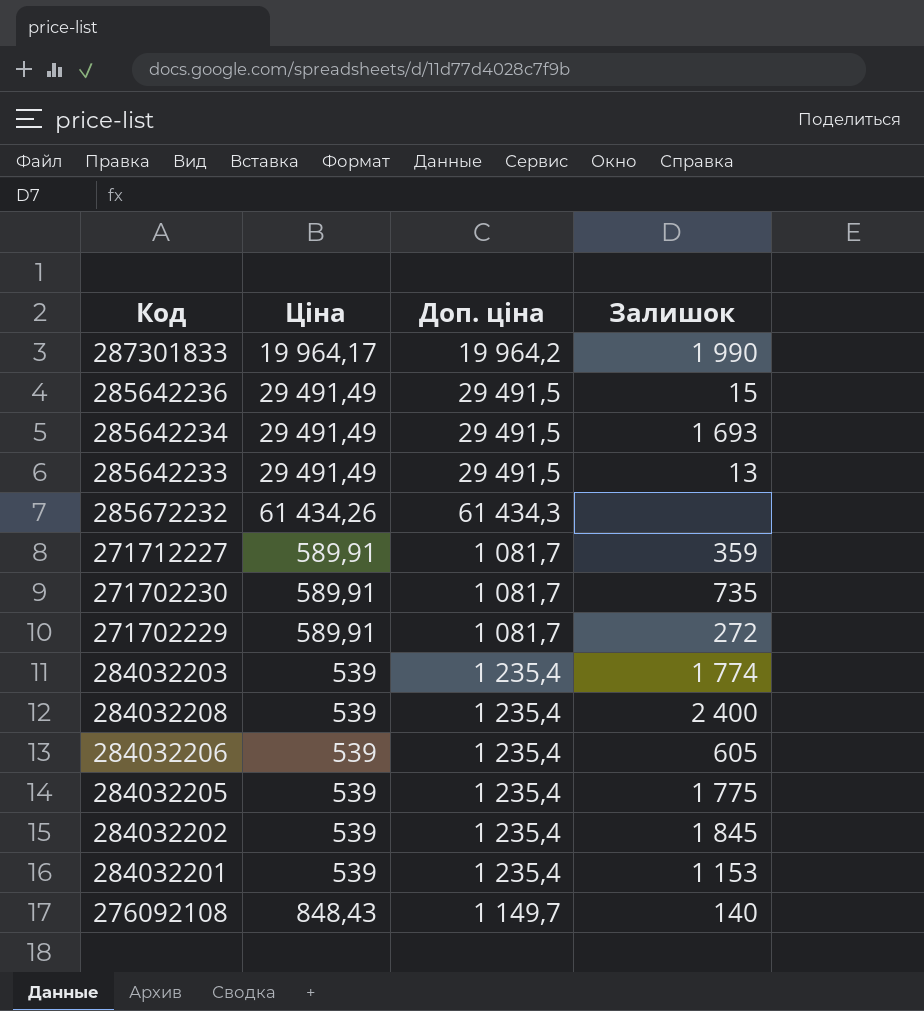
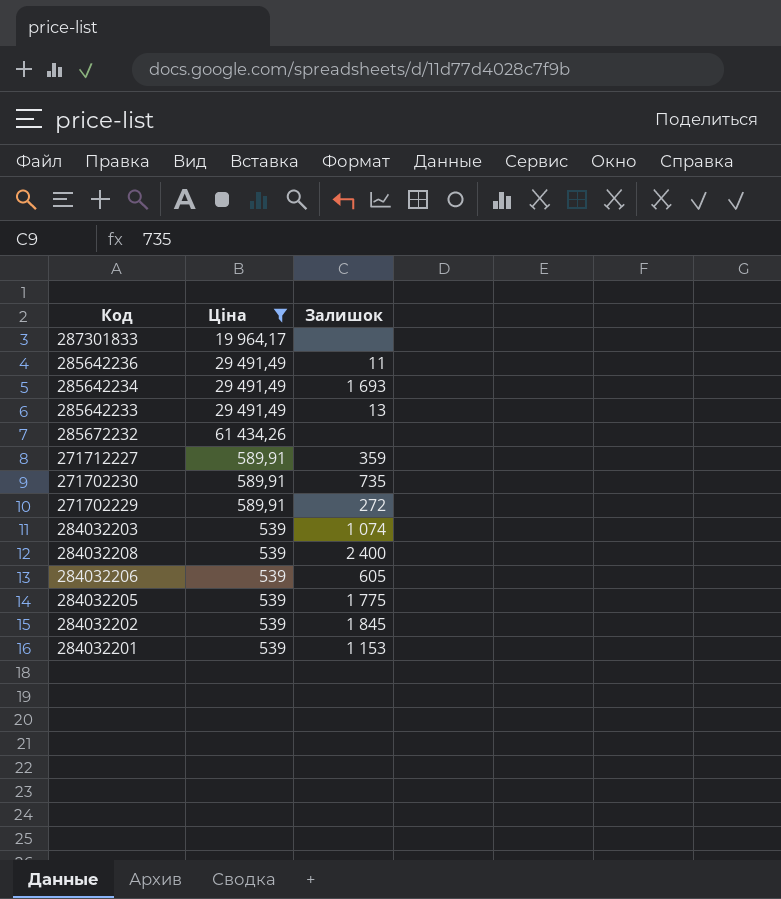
filter: none -> Ціна != 848,43
column Доп. ціна | position: 3 -> none
287301833 | Залишок: 1 990 -> none
285642236 | Залишок: 15 -> 11
284032203 | Залишок: 1 774 -> 1 074

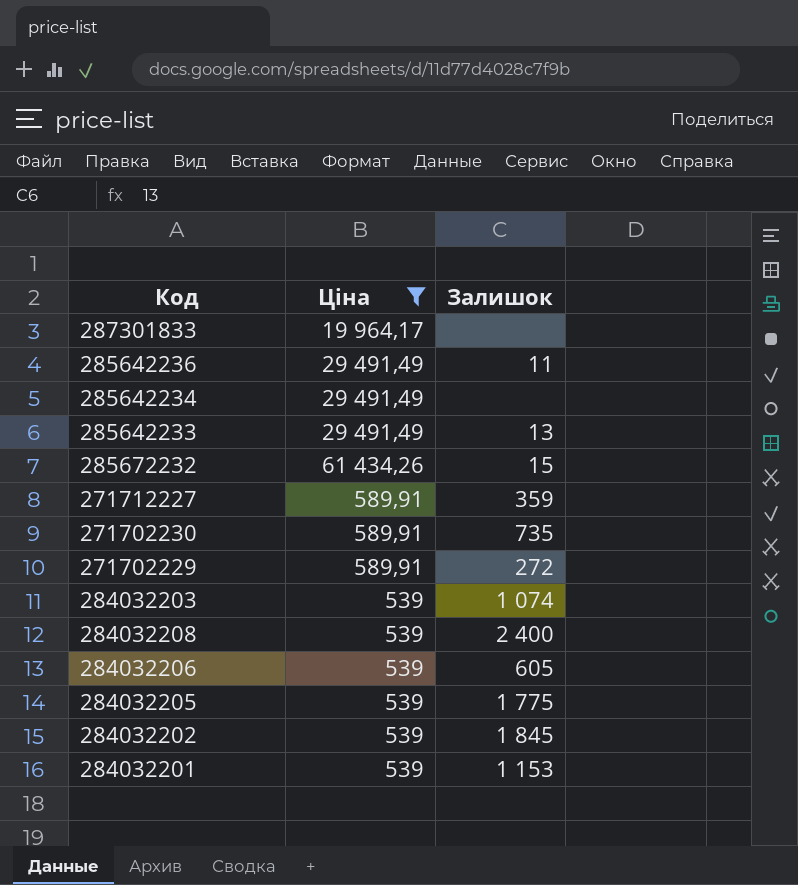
285642234 | Залишок: 1 693 -> none
285672232 | Залишок: none -> 15

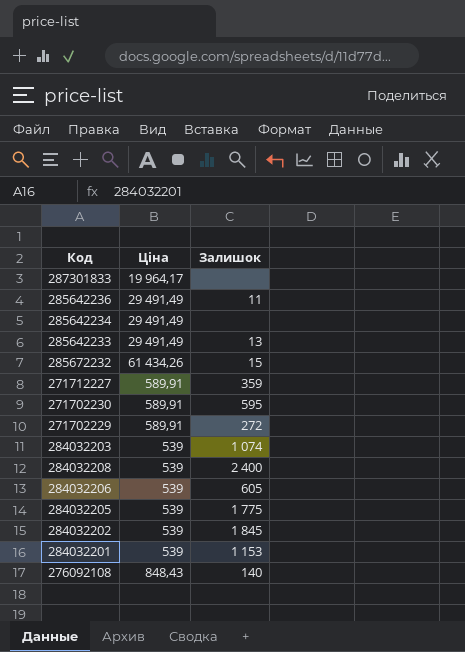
filter: Ціна != 848,43 -> none
271702230 | Залишок: 735 -> 595

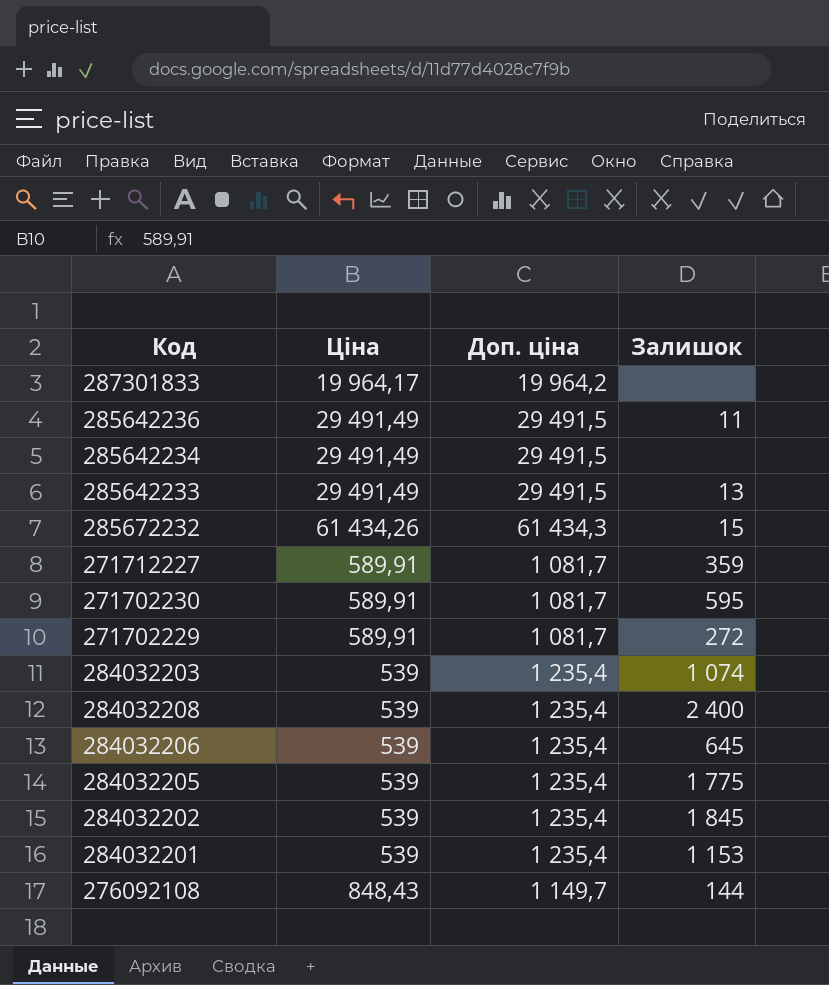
column Доп. ціна | position: none -> 3
284032206 | Залишок: 605 -> 645
276092108 | Залишок: 140 -> 144

